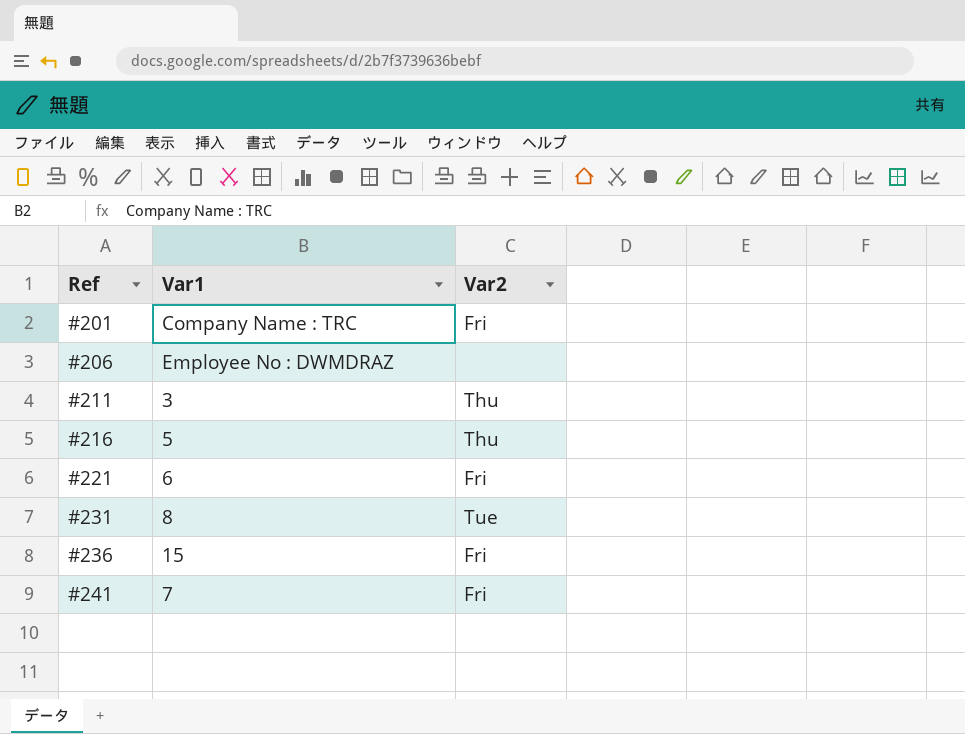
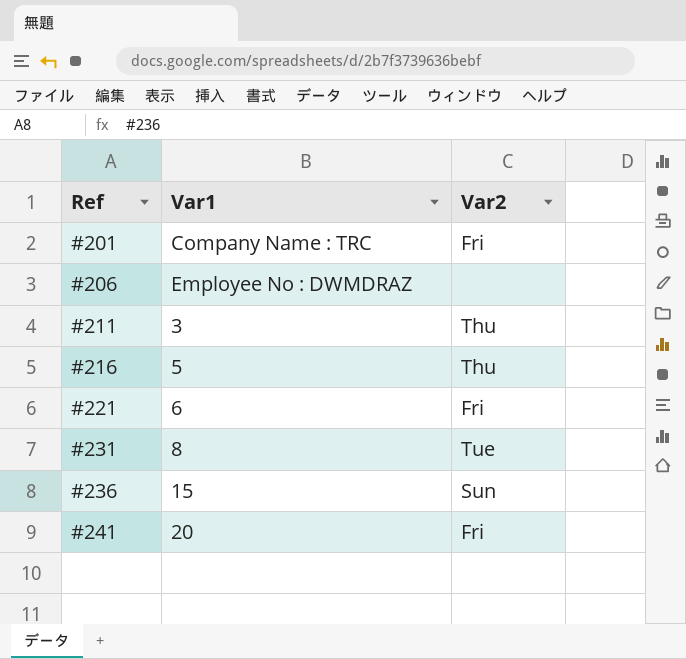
#236 | Var2: Fri -> Sun
#241 | Var1: 7 -> 20

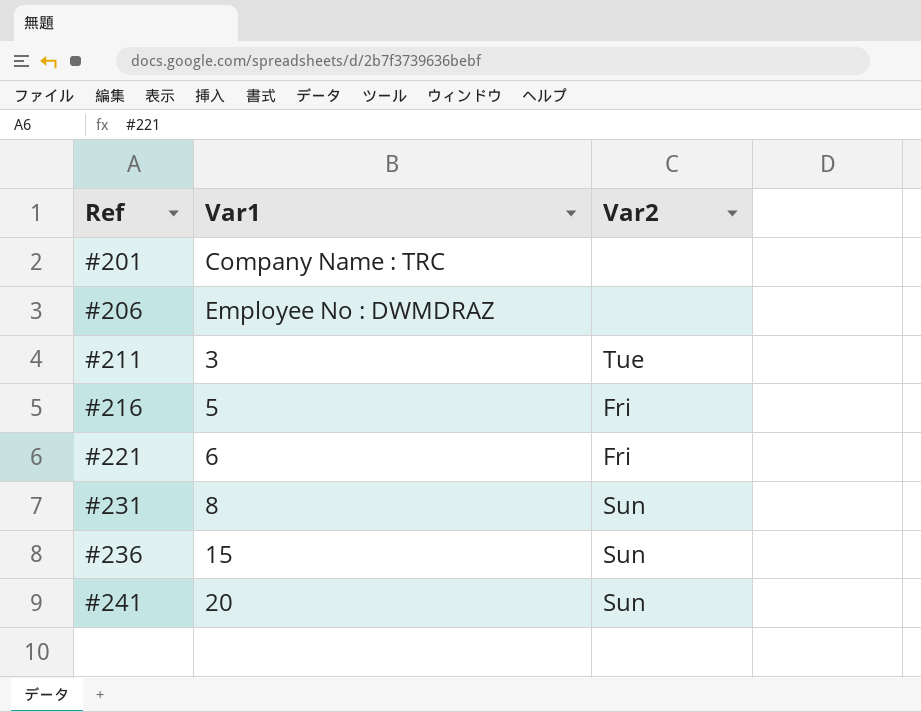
#201 | Var2: Fri -> none
#211 | Var2: Thu -> Tue
#216 | Var2: Thu -> Fri
#231 | Var2: Tue -> Sun
#241 | Var2: Fri -> Sun

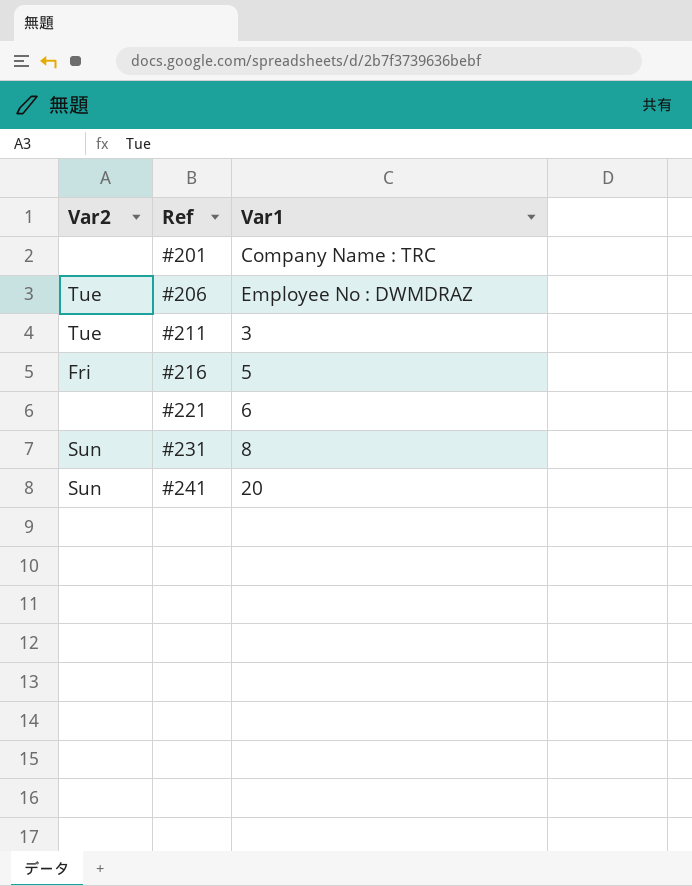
column Var2 | position: 3 -> 1
row #236: 15 | Sun -> none
#206 | Var2: none -> Tue
#221 | Var2: Fri -> none

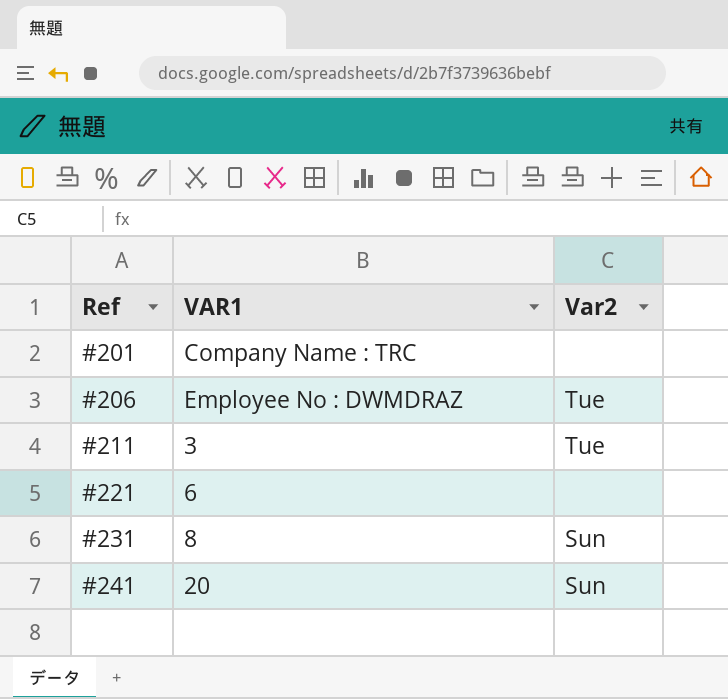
column name: Var1 -> VAR1
column Var2 | position: 1 -> 3
row #216: Fri | 5 -> none

